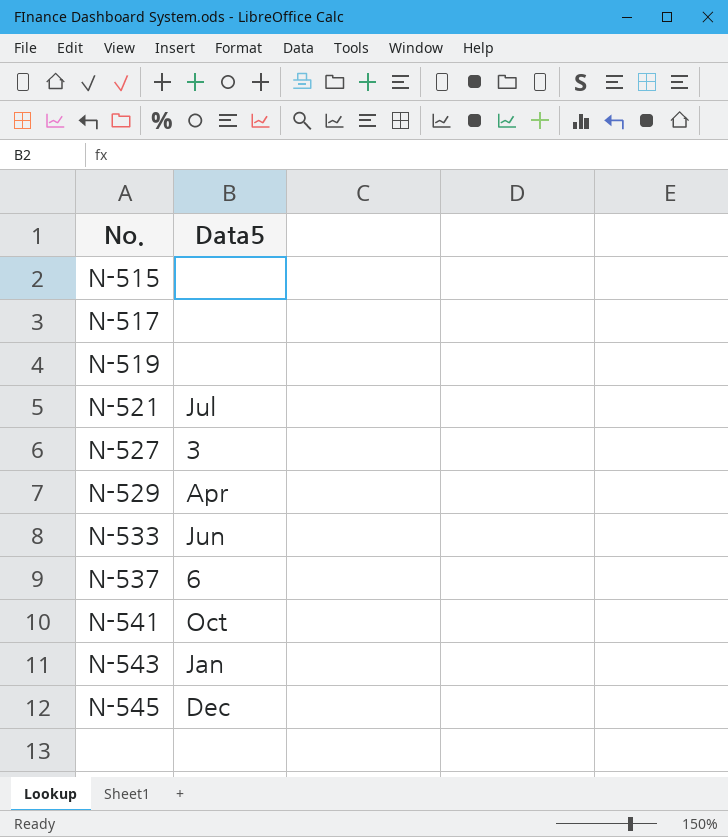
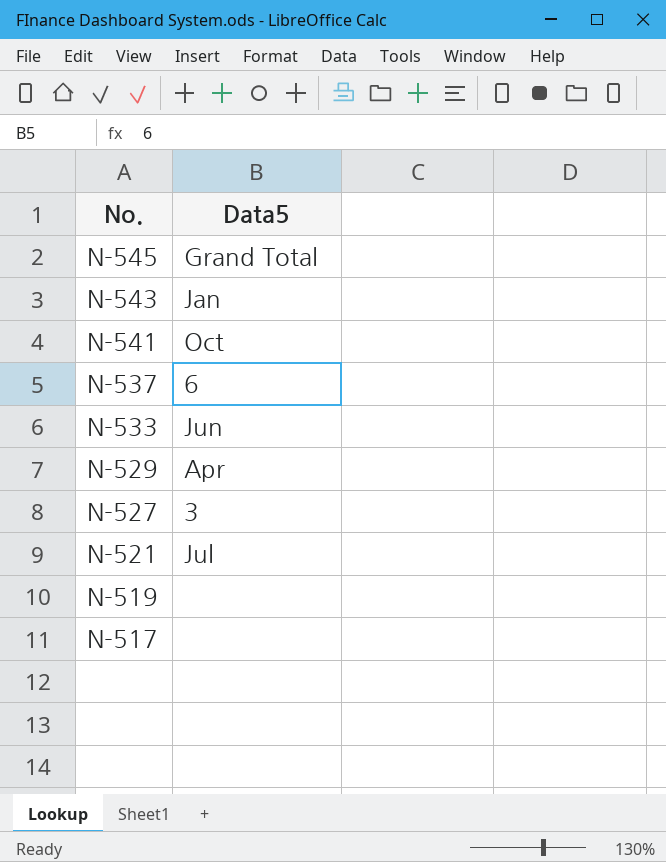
row order: No. ascending -> No. descending
row N-515: none -> none
N-545 | Data5: Dec -> Grand Total

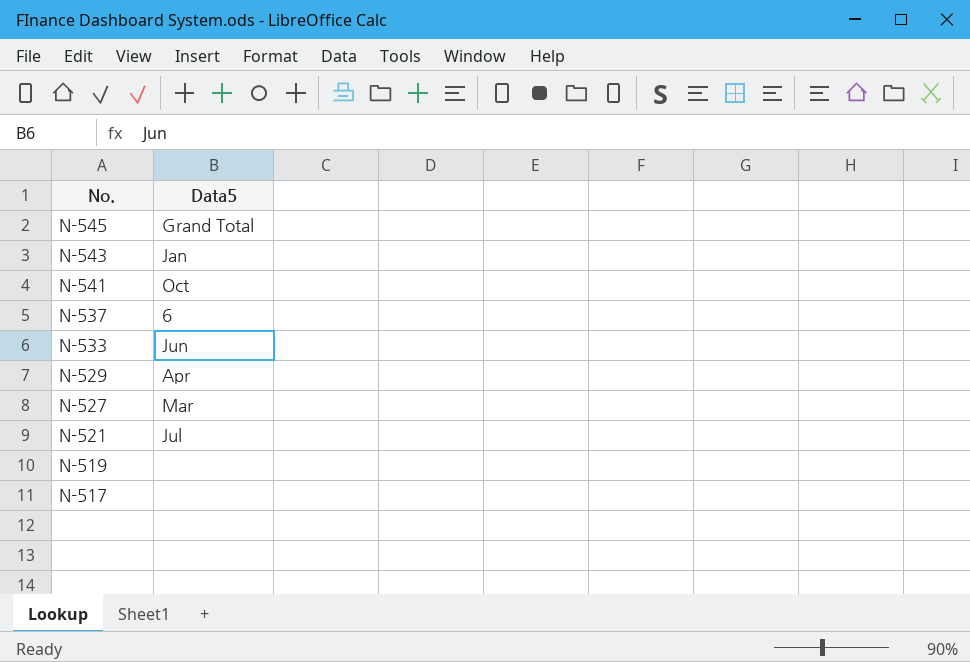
N-527 | Data5: 3 -> Mar

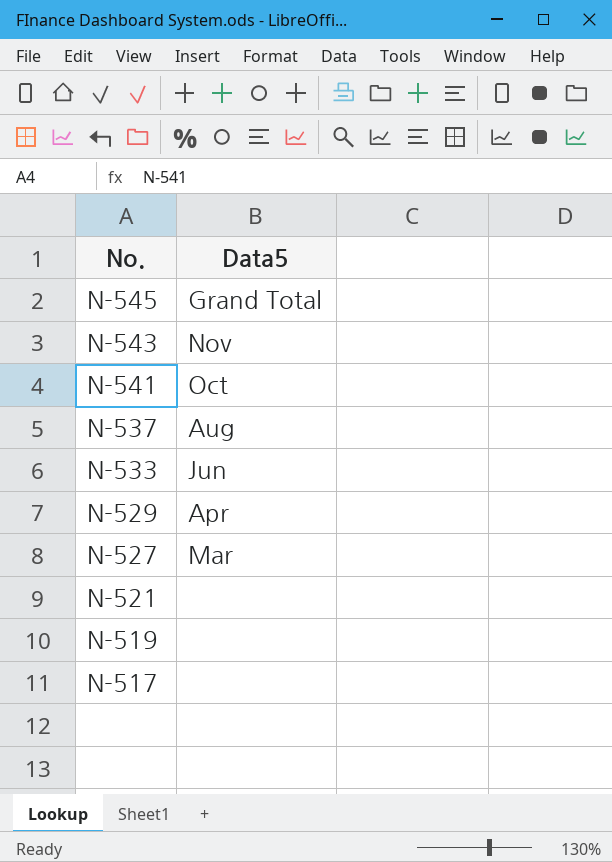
N-543 | Data5: Jan -> Nov
N-537 | Data5: 6 -> Aug
N-521 | Data5: Jul -> none

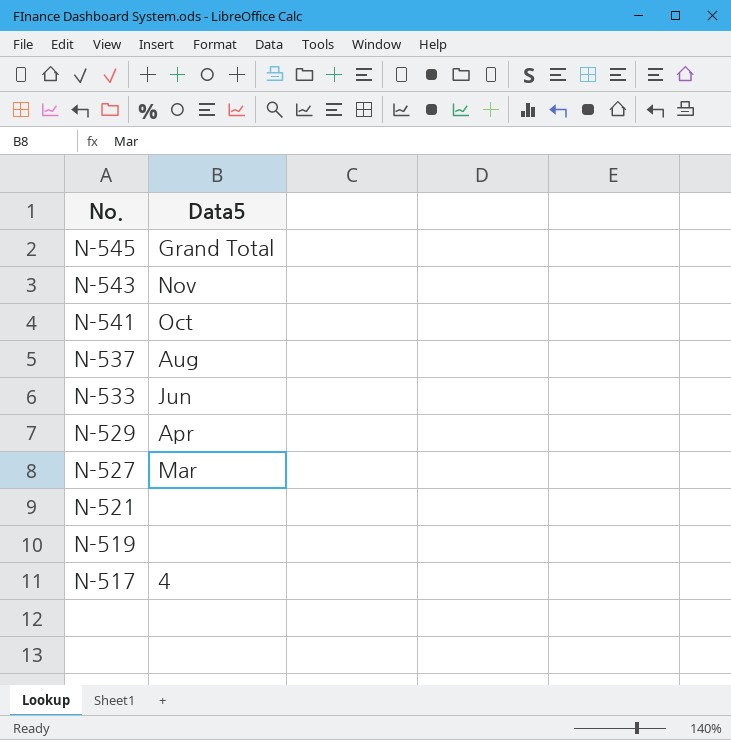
N-517 | Data5: none -> 4

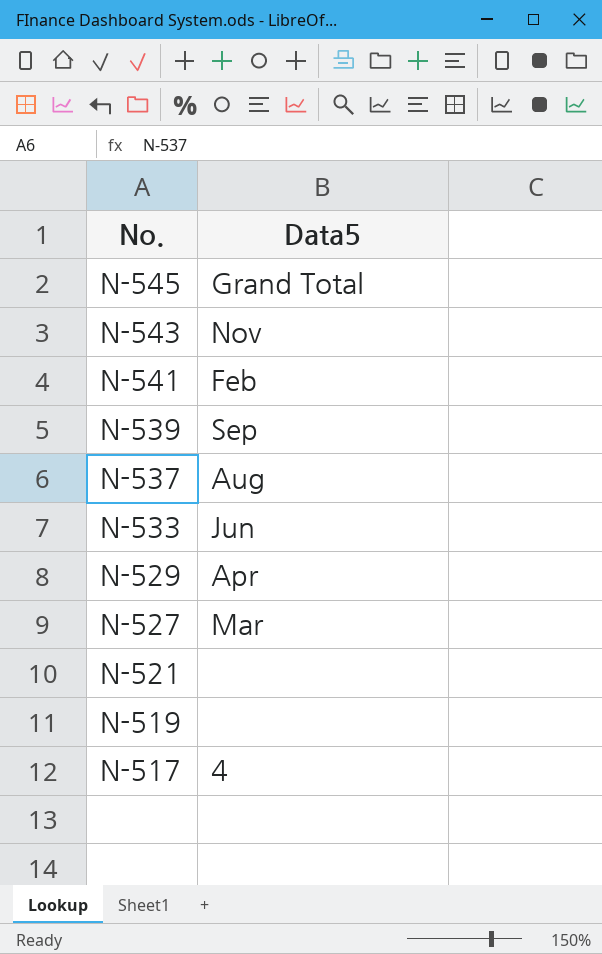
N-541 | Data5: Oct -> Feb
row N-539: none -> Sep

